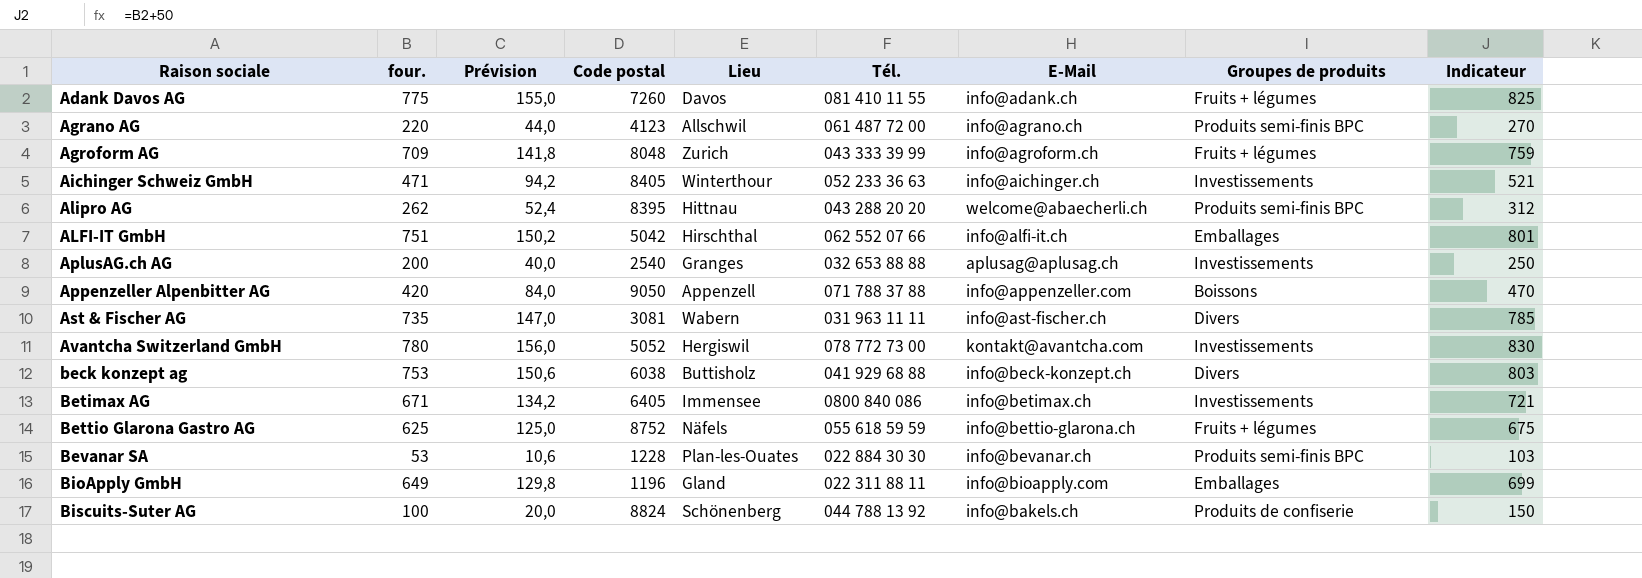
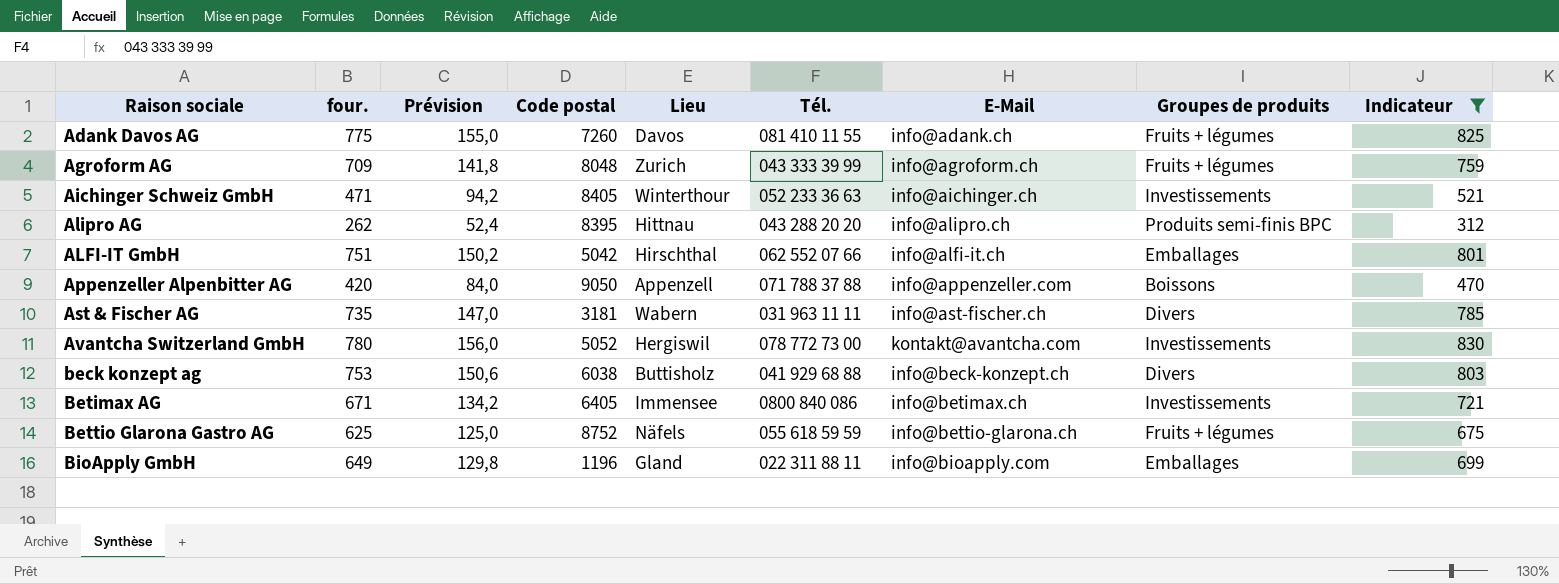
filter: none -> Indicateur >= 312
Alipro AG | E-Mail: welcome@abaecherli.ch -> info@alipro.ch
Ast & Fischer AG | Code postal: 3081 -> 3181

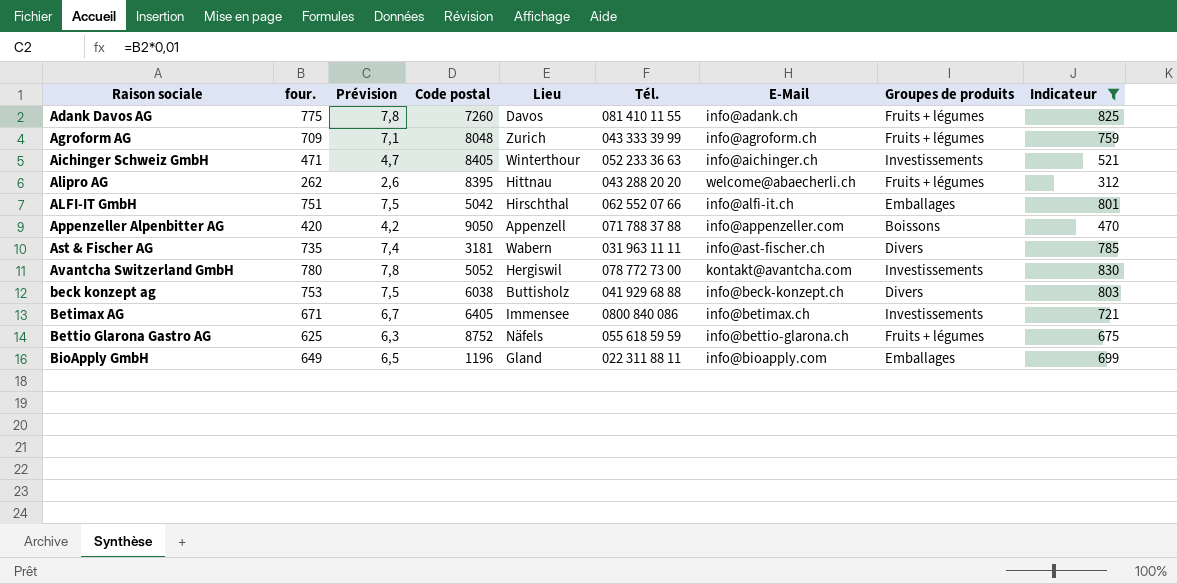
column Prévision | formula: [four.] * 0,2 -> [four.] * 0,01
Alipro AG | E-Mail: info@alipro.ch -> welcome@abaecherli.ch
Alipro AG | Groupes de produits: Produits semi-finis BPC -> Fruits + légumes

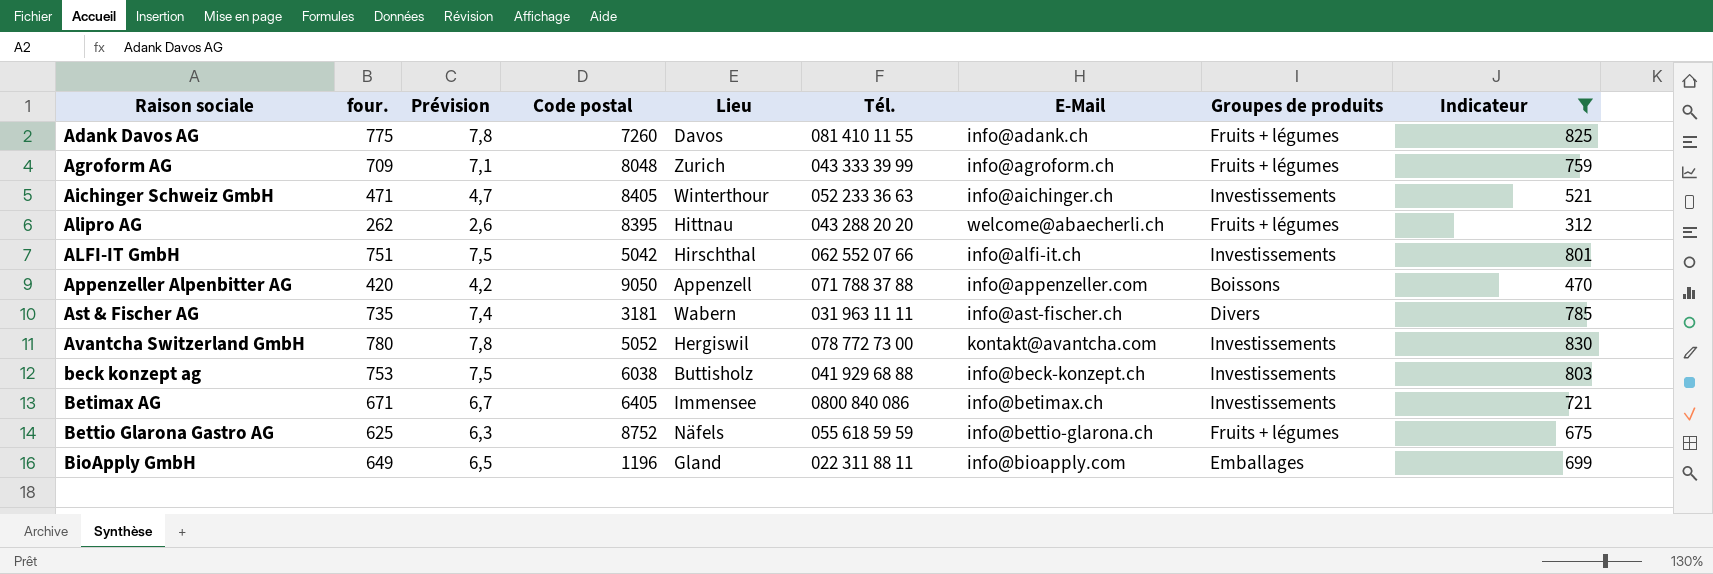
ALFI-IT GmbH | Groupes de produits: Emballages -> Investissements
beck konzept ag | Groupes de produits: Divers -> Investissements

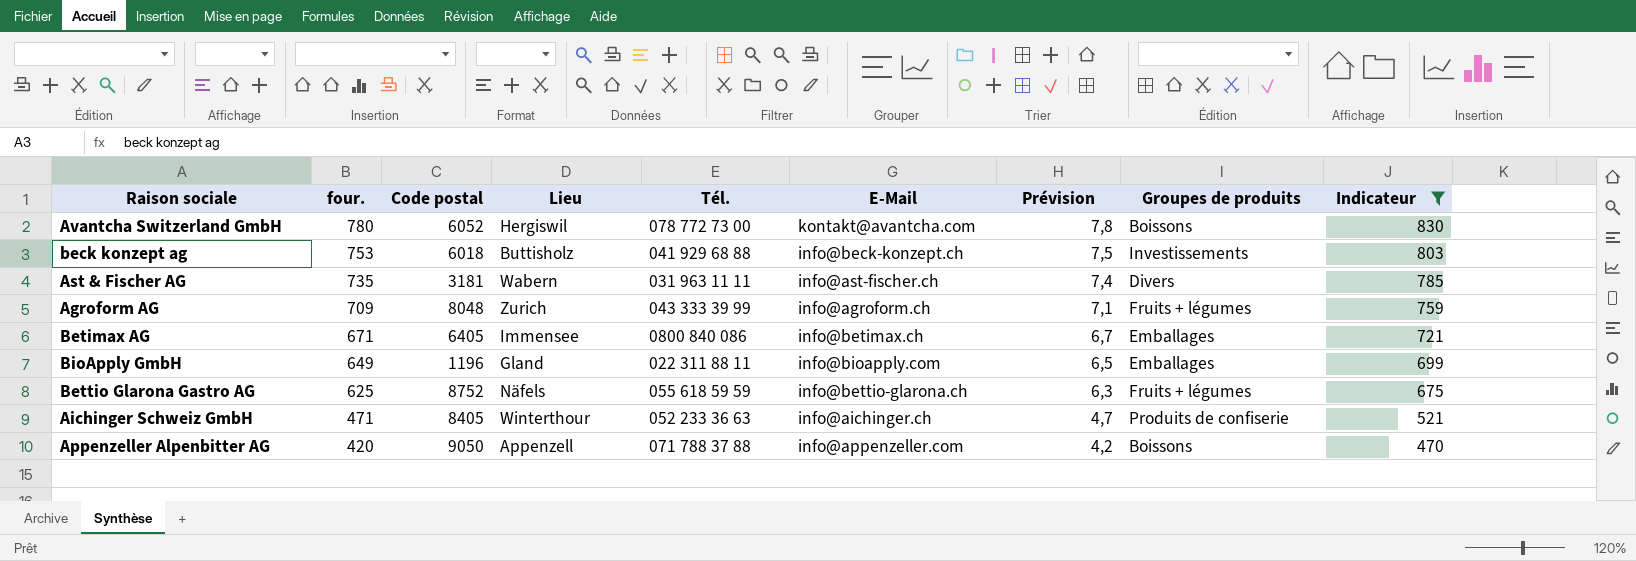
row order: none -> four. descending
column Prévision | position: 3 -> 7
row Adank Davos AG: 775 | 7,8 | 7260 | Davos | 081 410 11 55 | info@adank.ch | Fruits + légumes | 825 -> none
row Alipro AG: 262 | 2,6 | 8395 | Hittnau | 043 288 20 20 | welcome@abaecherli.ch | Fruits + légumes | 312 -> none
row ALFI-IT GmbH: 751 | 7,5 | 5042 | Hirschthal | 062 552 07 66 | info@alfi-it.ch | Investissements | 801 -> none
Avantcha Switzerland GmbH | Code postal: 5052 -> 6052
Avantcha Switzerland GmbH | Groupes de produits: Investissements -> Boissons
beck konzept ag | Code postal: 6038 -> 6018
Betimax AG | Groupes de produits: Investissements -> Emballages
Aichinger Schweiz GmbH | Groupes de produits: Investissements -> Produits de confiserie

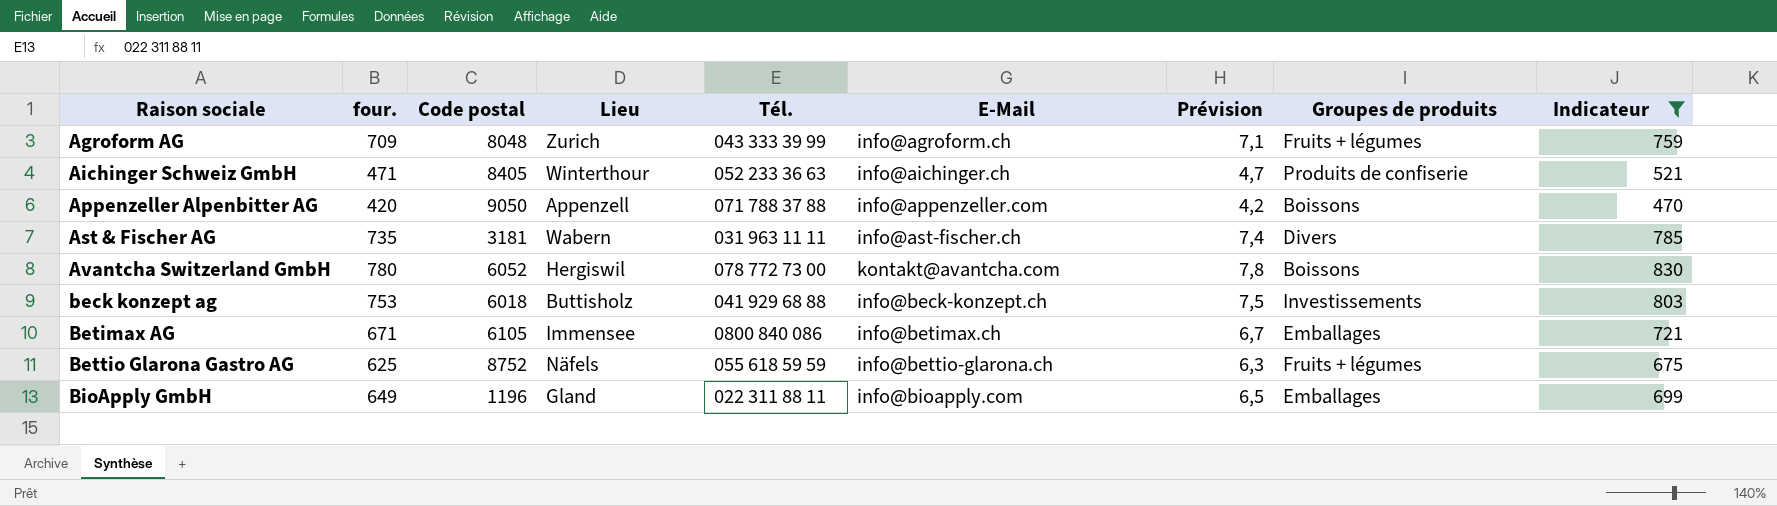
row order: four. descending -> Raison sociale ascending
Betimax AG | Code postal: 6405 -> 6105

